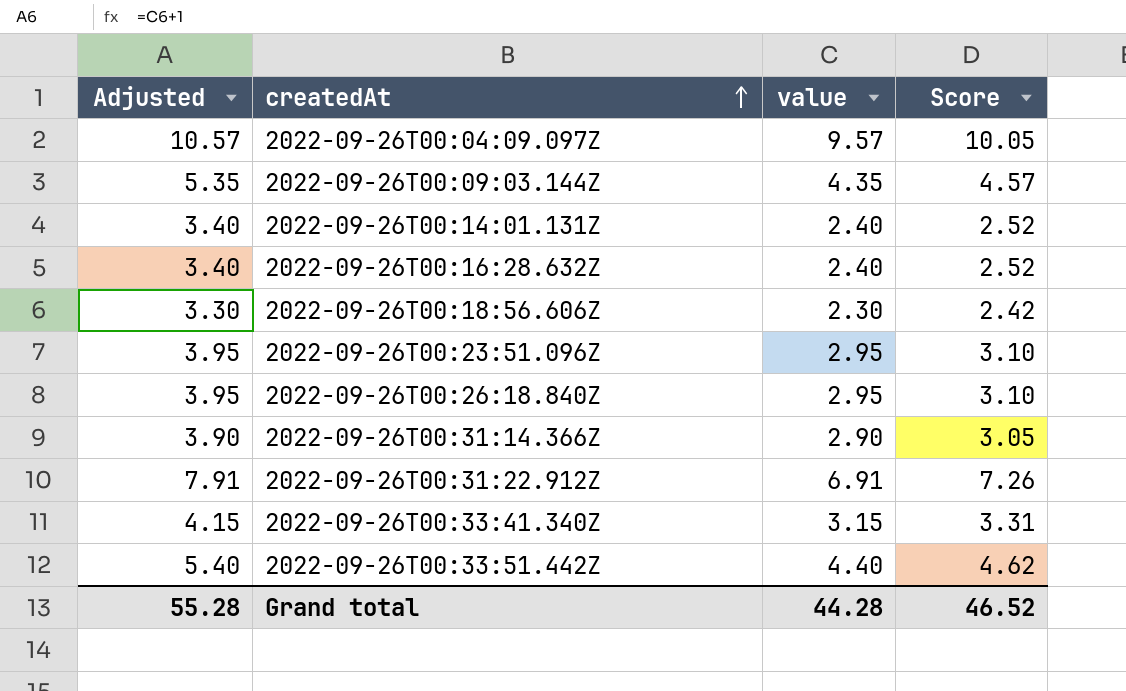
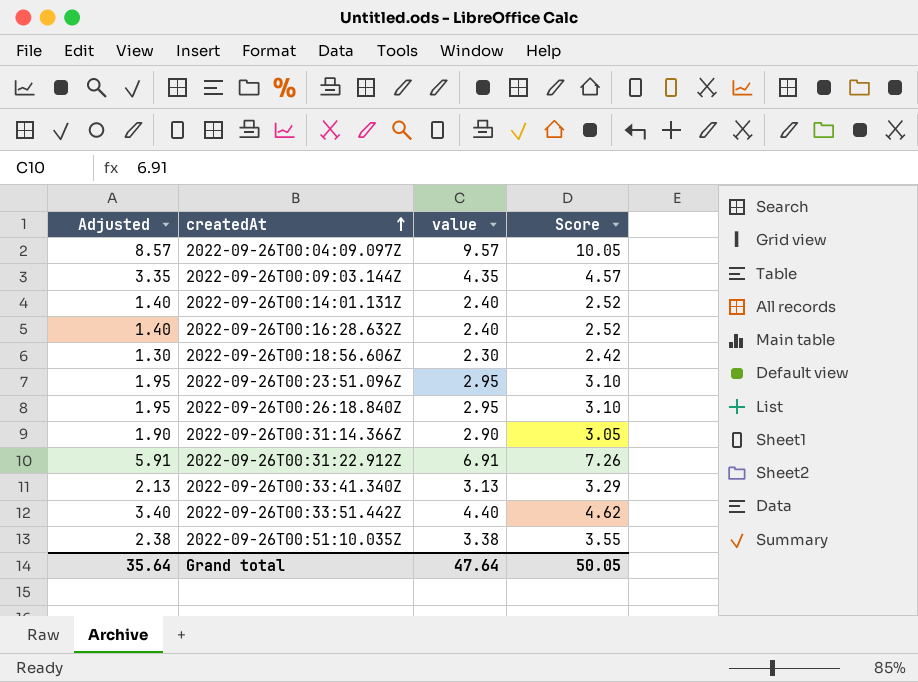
column Adjusted | formula: [value] + 1 -> [value] - 1
2022-09-26T00:33:41.340Z | value: 3.15 -> 3.13
2022-09-26T00:33:41.340Z | Score: 3.31 -> 3.29
row 2022-09-26T00:51:10.035Z: none -> 2.38 | 3.38 | 3.55
Grand total | Adjusted: 55.28 -> 35.64
Grand total | value: 44.28 -> 47.64
Grand total | Score: 46.52 -> 50.05

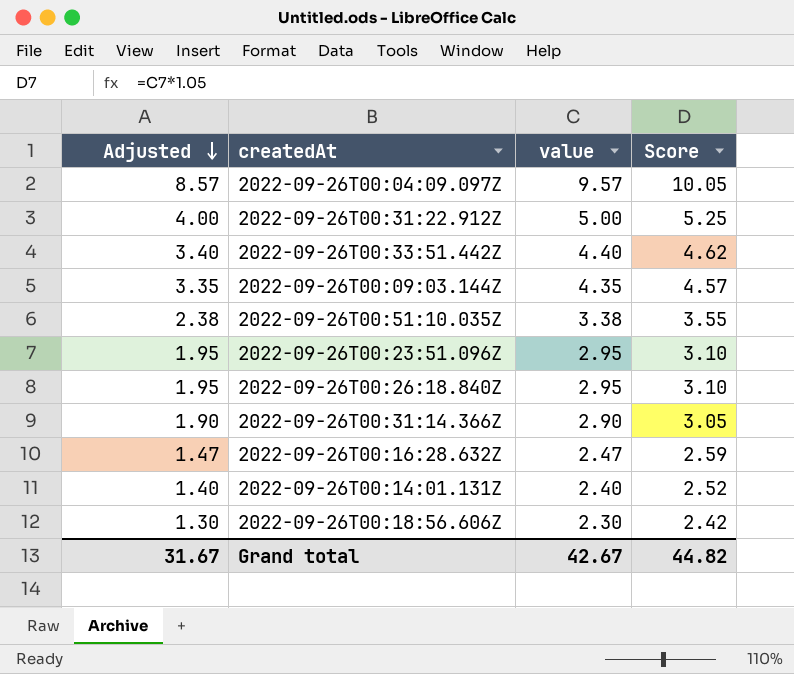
row order: createdAt ascending -> Adjusted descending
row 2022-09-26T00:33:41.340Z: 2.13 | 3.13 | 3.29 -> none
2022-09-26T00:31:22.912Z | Adjusted: 5.91 -> 4.00
2022-09-26T00:31:22.912Z | value: 6.91 -> 5.00
2022-09-26T00:31:22.912Z | Score: 7.26 -> 5.25
2022-09-26T00:16:28.632Z | Adjusted: 1.40 -> 1.47
2022-09-26T00:16:28.632Z | value: 2.40 -> 2.47
2022-09-26T00:16:28.632Z | Score: 2.52 -> 2.59
Grand total | Adjusted: 35.64 -> 31.67
Grand total | value: 47.64 -> 42.67
Grand total | Score: 50.05 -> 44.82

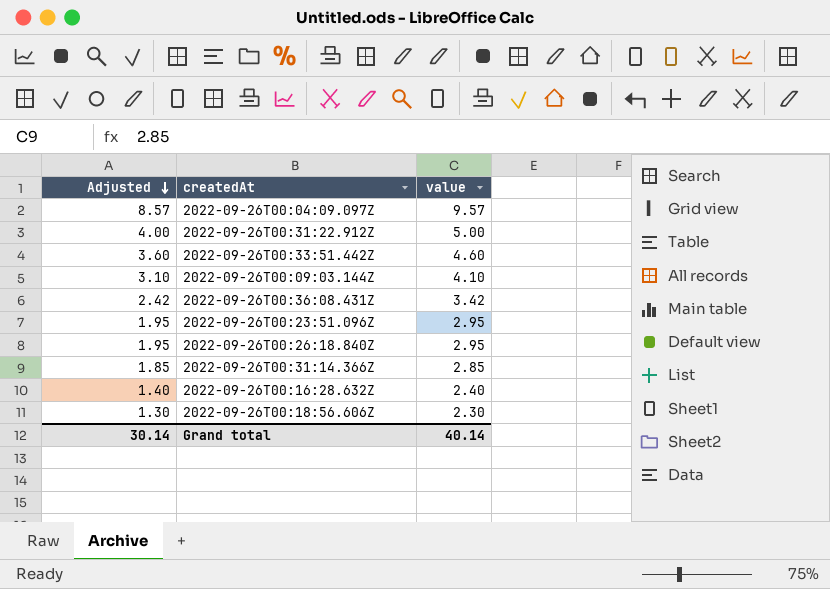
column Score | formula: [value] * 1.05 -> none
row 2022-09-26T00:51:10.035Z: 2.38 | 3.38 | 3.55 -> none
row 2022-09-26T00:14:01.131Z: 1.40 | 2.40 | 2.52 -> none
2022-09-26T00:33:51.442Z | Adjusted: 3.40 -> 3.60
2022-09-26T00:33:51.442Z | value: 4.40 -> 4.60
2022-09-26T00:09:03.144Z | Adjusted: 3.35 -> 3.10
2022-09-26T00:09:03.144Z | value: 4.35 -> 4.10
row 2022-09-26T00:36:08.431Z: none -> 2.42 | 3.42
2022-09-26T00:31:14.366Z | Adjusted: 1.90 -> 1.85
2022-09-26T00:31:14.366Z | value: 2.90 -> 2.85
2022-09-26T00:16:28.632Z | Adjusted: 1.47 -> 1.40
2022-09-26T00:16:28.632Z | value: 2.47 -> 2.40
Grand total | Adjusted: 31.67 -> 30.14
Grand total | value: 42.67 -> 40.14

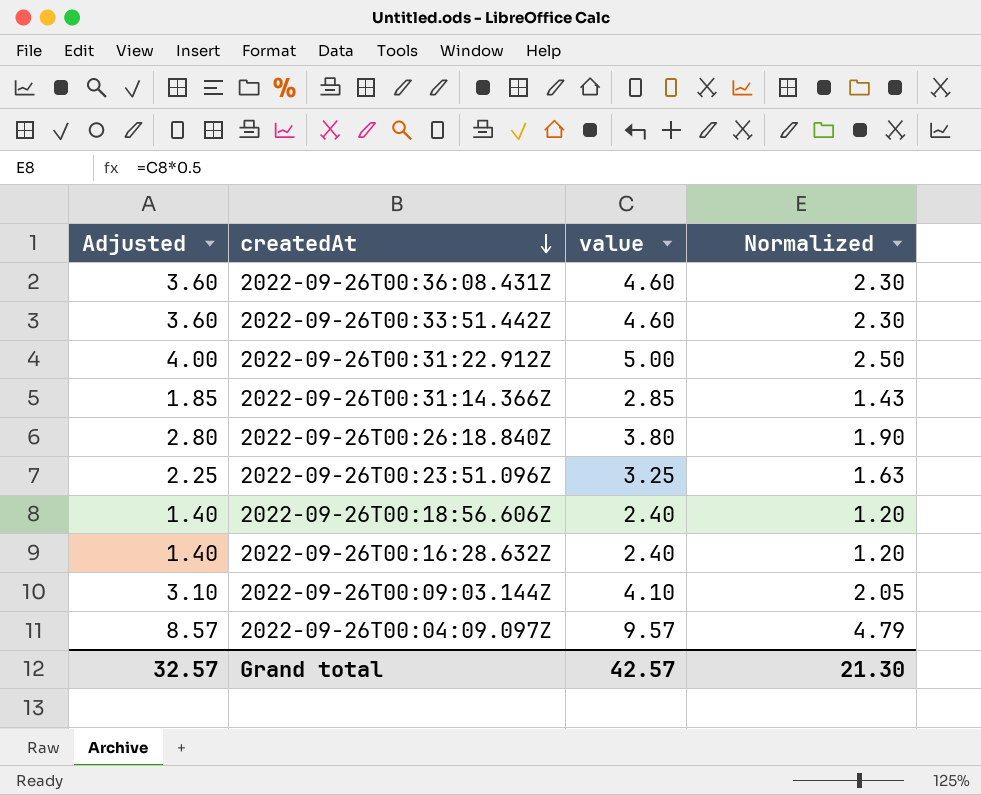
row order: Adjusted descending -> createdAt descending
column Normalized | formula: none -> [value] * 0.5
2022-09-26T00:36:08.431Z | Adjusted: 2.42 -> 3.60
2022-09-26T00:36:08.431Z | value: 3.42 -> 4.60
2022-09-26T00:26:18.840Z | Adjusted: 1.95 -> 2.80
2022-09-26T00:26:18.840Z | value: 2.95 -> 3.80
2022-09-26T00:23:51.096Z | Adjusted: 1.95 -> 2.25
2022-09-26T00:23:51.096Z | value: 2.95 -> 3.25
2022-09-26T00:18:56.606Z | Adjusted: 1.30 -> 1.40
2022-09-26T00:18:56.606Z | value: 2.30 -> 2.40
Grand total | Adjusted: 30.14 -> 32.57
Grand total | value: 40.14 -> 42.57

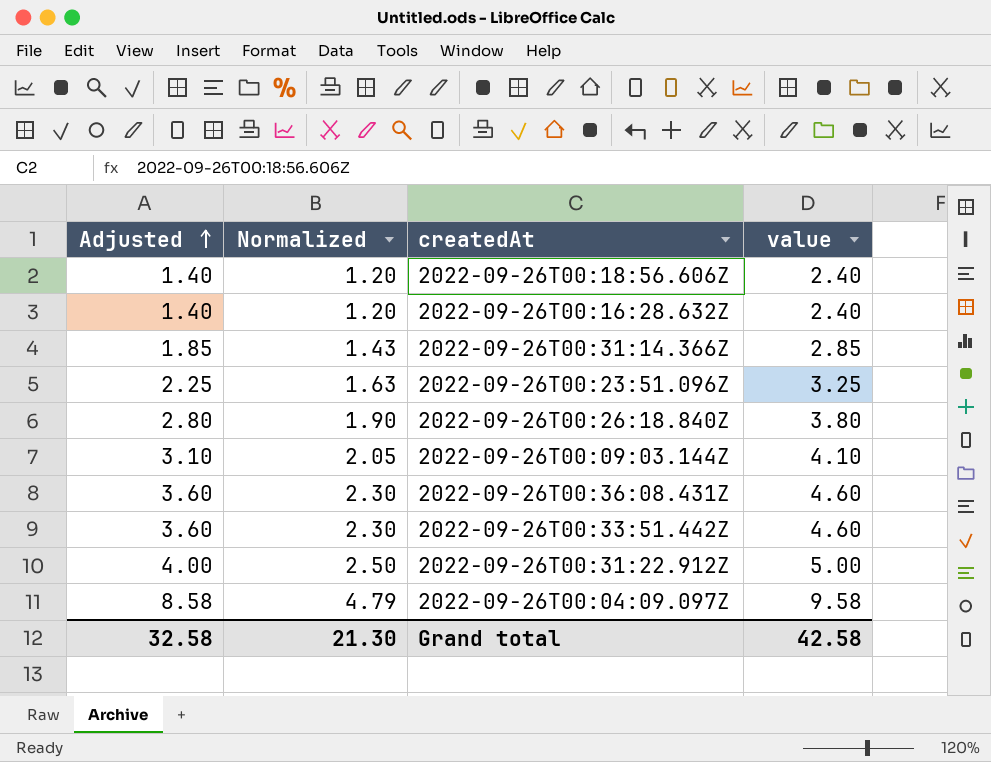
row order: createdAt descending -> Adjusted ascending
column Normalized | position: 4 -> 2
2022-09-26T00:04:09.097Z | Adjusted: 8.57 -> 8.58
2022-09-26T00:04:09.097Z | value: 9.57 -> 9.58
Grand total | Adjusted: 32.57 -> 32.58
Grand total | value: 42.57 -> 42.58

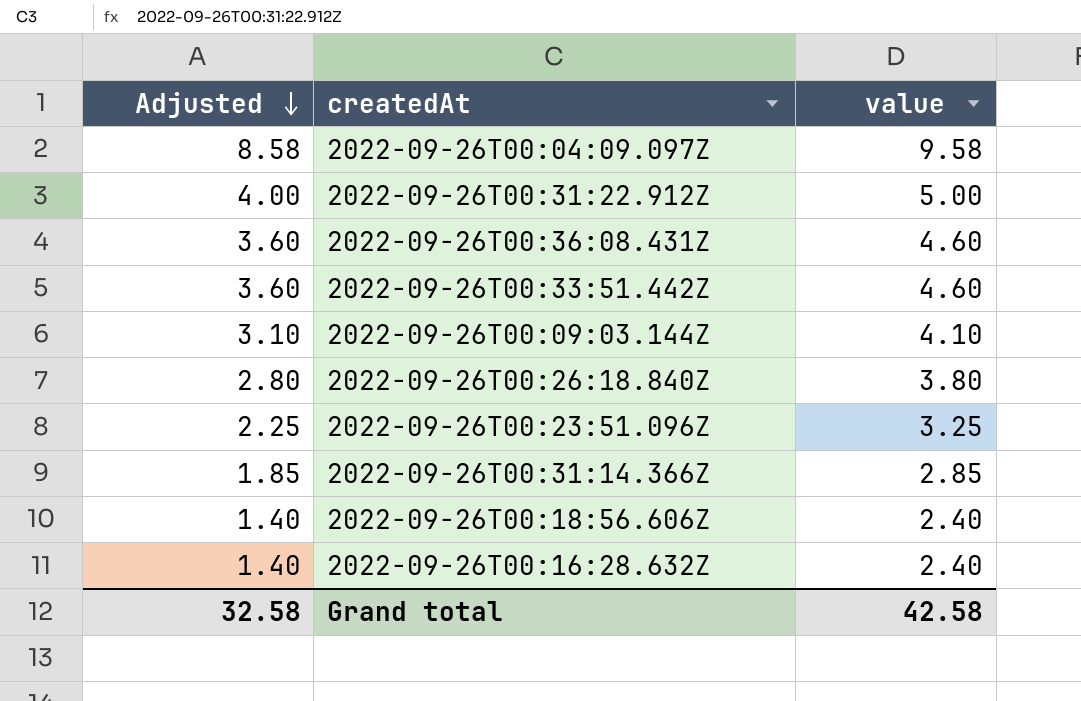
row order: Adjusted ascending -> Adjusted descending
column Normalized | formula: [value] * 0.5 -> none

